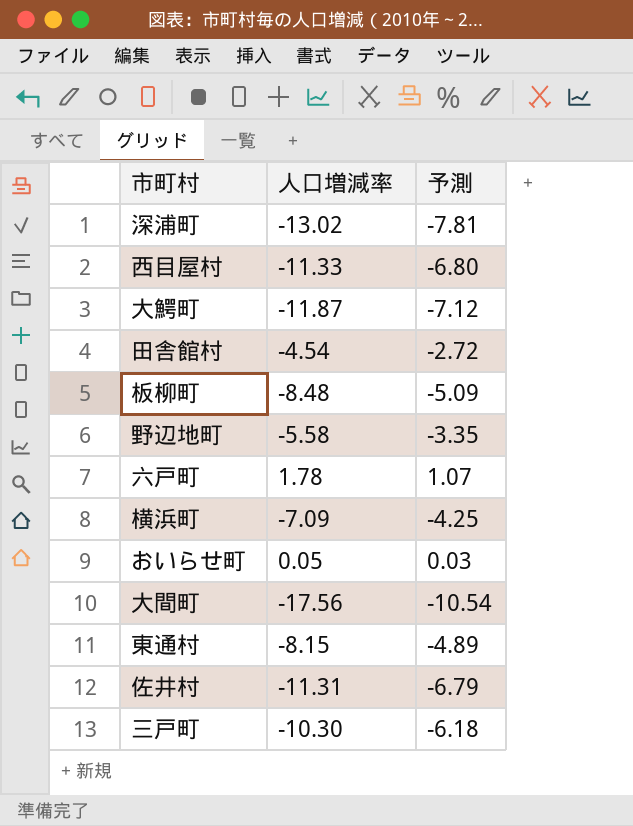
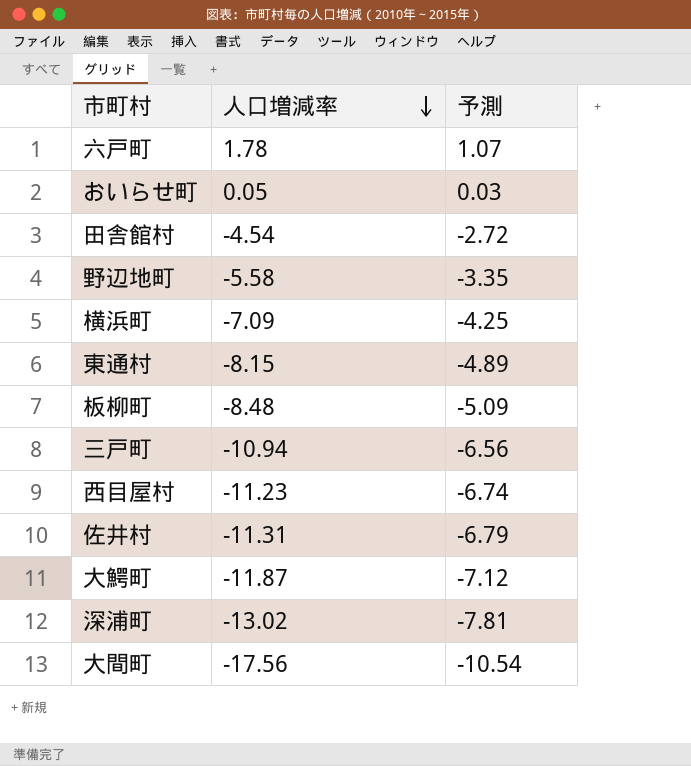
row order: none -> 人口増減率 descending
三戸町 | 人口増減率: -10.30 -> -10.94
三戸町 | 予測: -6.18 -> -6.56
西目屋村 | 人口増減率: -11.33 -> -11.23
西目屋村 | 予測: -6.80 -> -6.74

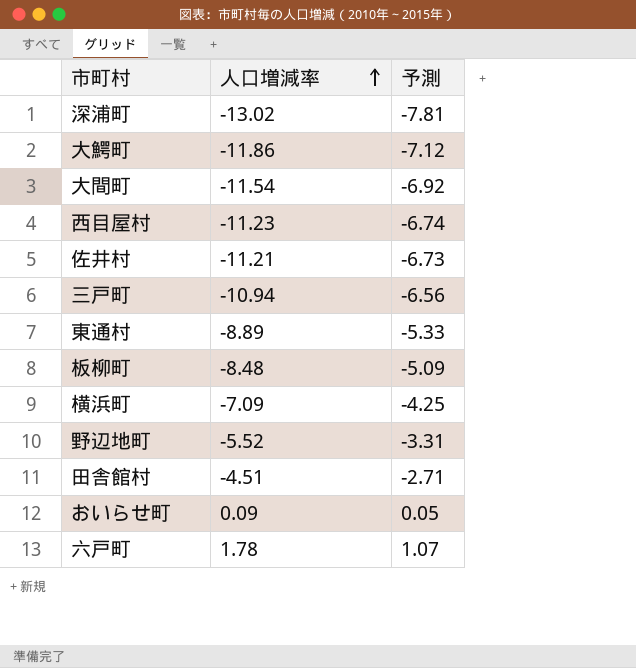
row order: 人口増減率 descending -> 人口増減率 ascending
大鰐町 | 人口増減率: -11.87 -> -11.86
大間町 | 人口増減率: -17.56 -> -11.54
大間町 | 予測: -10.54 -> -6.92
佐井村 | 人口増減率: -11.31 -> -11.21
佐井村 | 予測: -6.79 -> -6.73
東通村 | 人口増減率: -8.15 -> -8.89
東通村 | 予測: -4.89 -> -5.33
野辺地町 | 人口増減率: -5.58 -> -5.52
野辺地町 | 予測: -3.35 -> -3.31
田舎館村 | 人口増減率: -4.54 -> -4.51
田舎館村 | 予測: -2.72 -> -2.71
おいらせ町 | 人口増減率: 0.05 -> 0.09
おいらせ町 | 予測: 0.03 -> 0.05

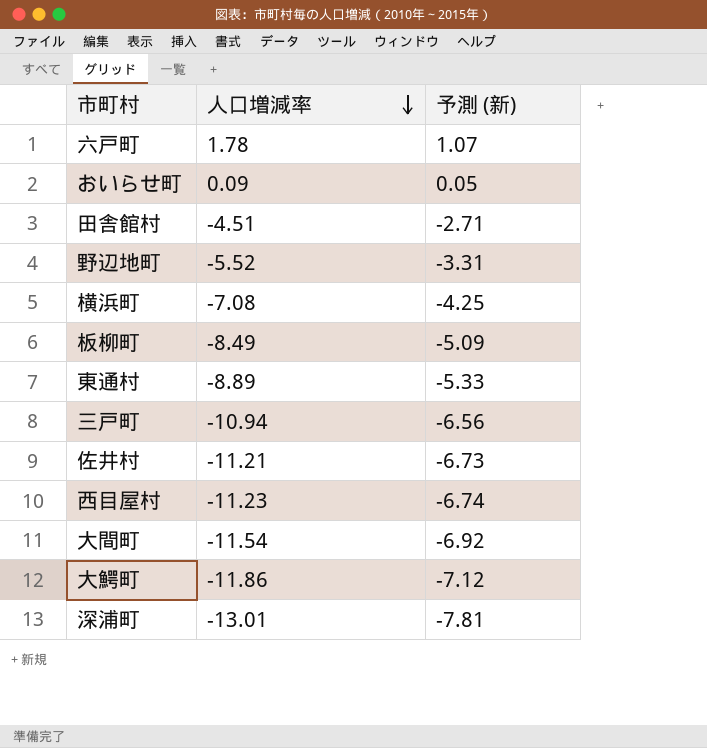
row order: 人口増減率 ascending -> 人口増減率 descending
column name: 予測 -> 予測 (新)
横浜町 | 人口増減率: -7.09 -> -7.08
板柳町 | 人口増減率: -8.48 -> -8.49
深浦町 | 人口増減率: -13.02 -> -13.01

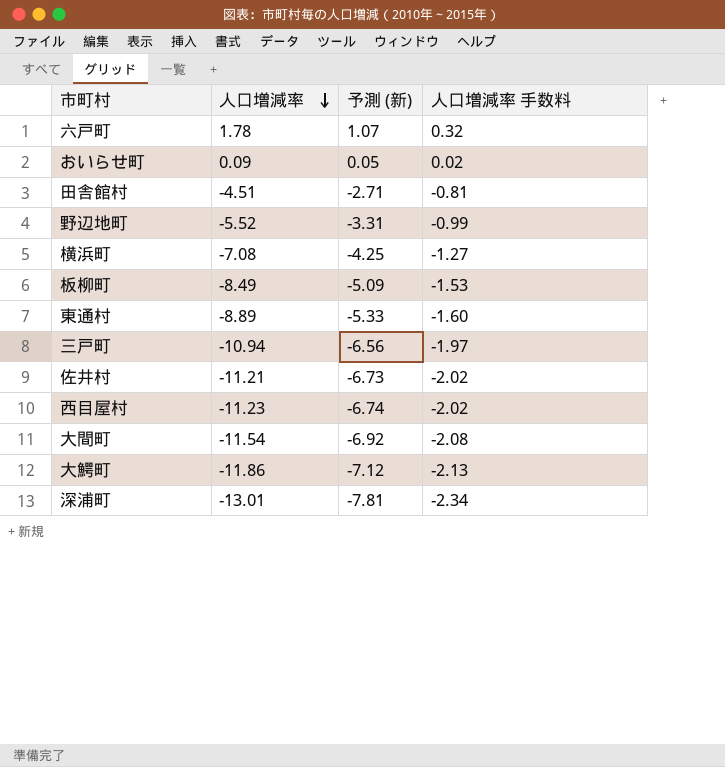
column 人口増減率 手数料 | formula: none -> [人口増減率] * 0.18

